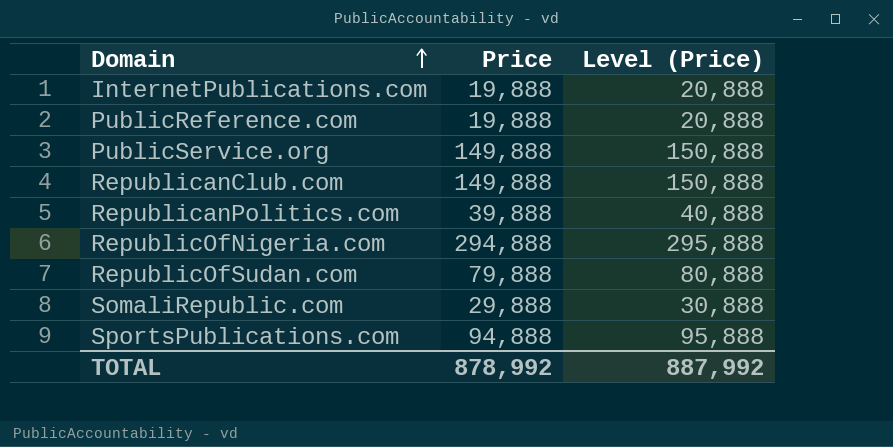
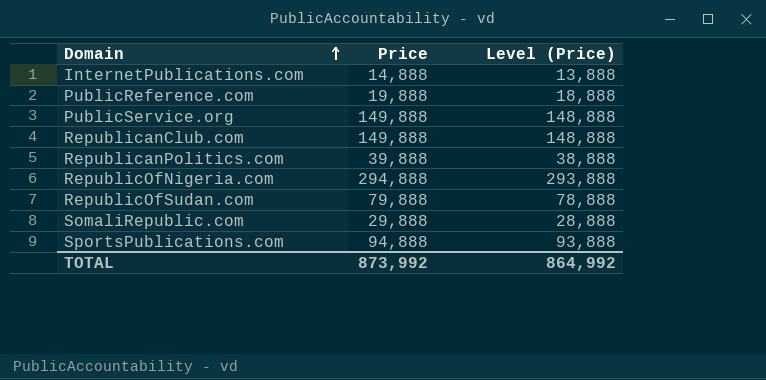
column Level (Price) | formula: [Price] + 1000 -> [Price] - 1000
InternetPublications.com | Price: 19,888 -> 14,888
TOTAL | Price: 878,992 -> 873,992
TOTAL | Level (Price): 887,992 -> 864,992

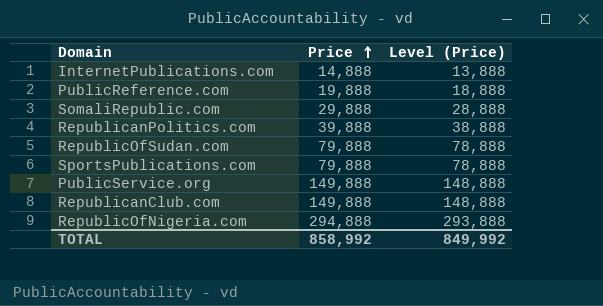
row order: Domain ascending -> Price ascending
SportsPublications.com | Price: 94,888 -> 79,888
SportsPublications.com | Level (Price): 93,888 -> 78,888
TOTAL | Price: 873,992 -> 858,992
TOTAL | Level (Price): 864,992 -> 849,992

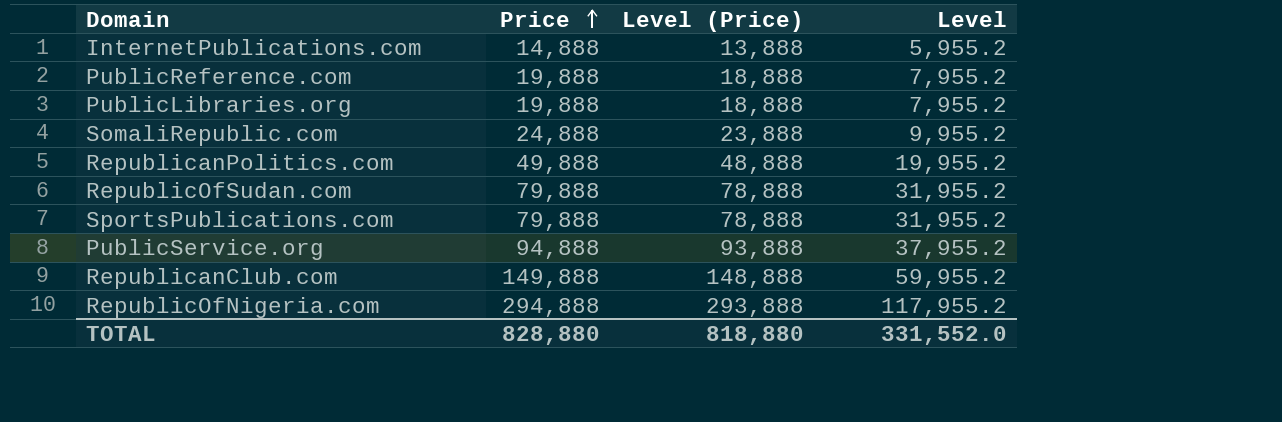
column Level | formula: none -> [Price] * 0.4
row PublicLibraries.org: none -> 19,888 | 18,888 | 7,955.2
SomaliRepublic.com | Price: 29,888 -> 24,888
SomaliRepublic.com | Level (Price): 28,888 -> 23,888
RepublicanPolitics.com | Price: 39,888 -> 49,888
RepublicanPolitics.com | Level (Price): 38,888 -> 48,888
PublicService.org | Price: 149,888 -> 94,888
PublicService.org | Level (Price): 148,888 -> 93,888
TOTAL | Price: 858,992 -> 828,880
TOTAL | Level (Price): 849,992 -> 818,880

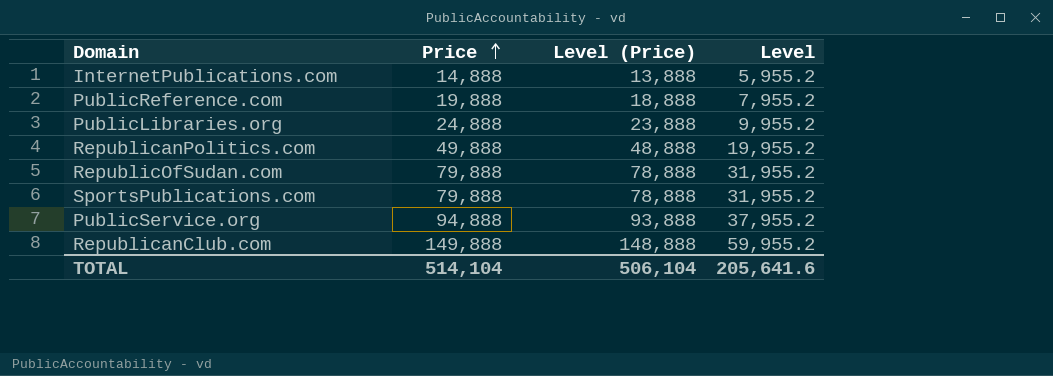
row SomaliRepublic.com: 24,888 | 23,888 | 9,955.2 -> none
row RepublicOfNigeria.com: 294,888 | 293,888 | 117,955.2 -> none
PublicLibraries.org | Price: 19,888 -> 24,888
PublicLibraries.org | Level (Price): 18,888 -> 23,888
PublicLibraries.org | Level: 7,955.2 -> 9,955.2
TOTAL | Price: 828,880 -> 514,104
TOTAL | Level (Price): 818,880 -> 506,104
TOTAL | Level: 331,552.0 -> 205,641.6

